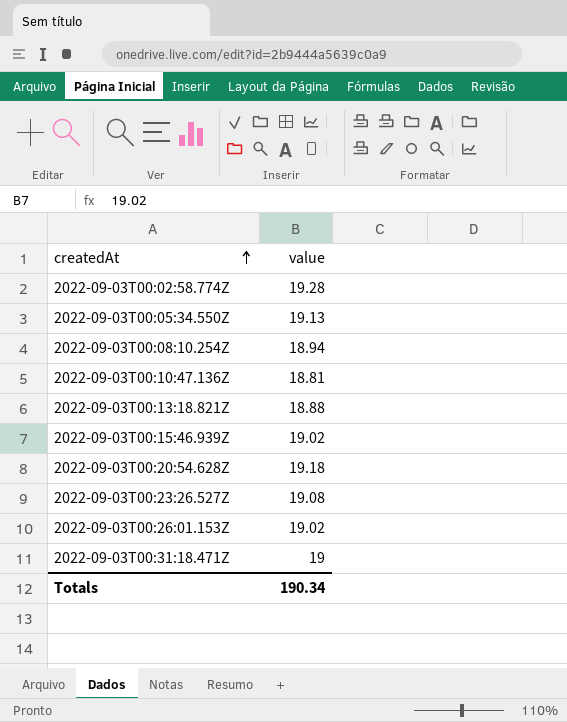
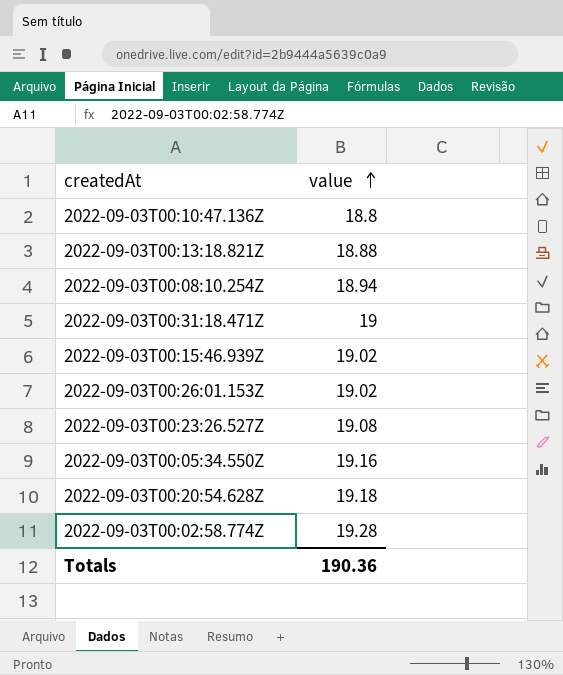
row order: createdAt ascending -> value ascending
2022-09-03T00:10:47.136Z | value: 18.81 -> 18.8
2022-09-03T00:05:34.550Z | value: 19.13 -> 19.16
Totals | value: 190.34 -> 190.36

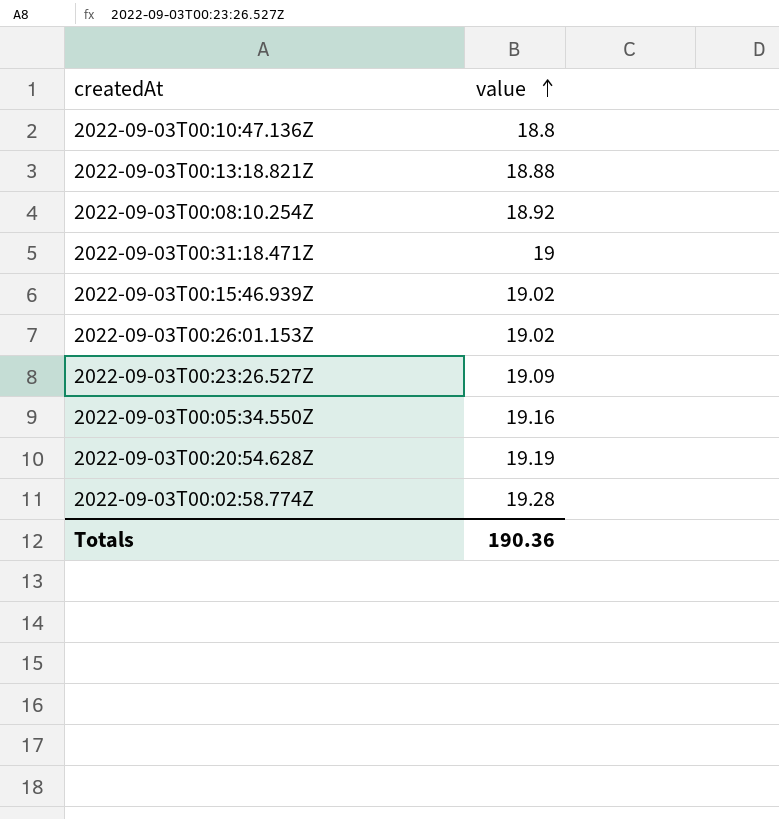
2022-09-03T00:08:10.254Z | value: 18.94 -> 18.92
2022-09-03T00:23:26.527Z | value: 19.08 -> 19.09
2022-09-03T00:20:54.628Z | value: 19.18 -> 19.19

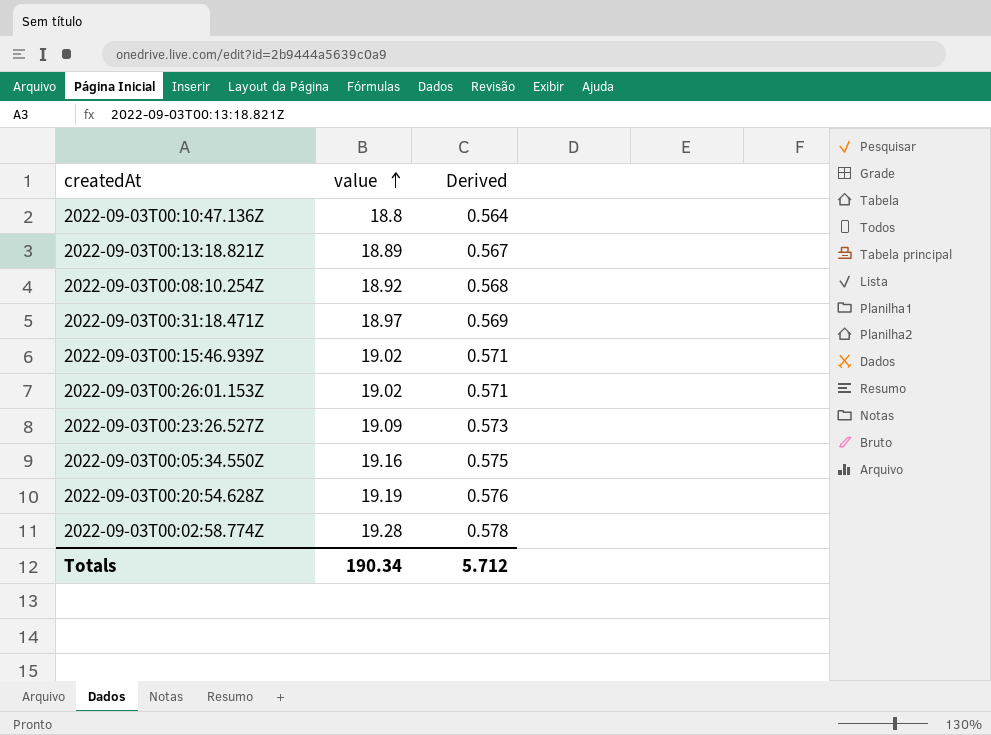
column Derived | formula: none -> [value] * 0.03
2022-09-03T00:13:18.821Z | value: 18.88 -> 18.89
2022-09-03T00:31:18.471Z | value: 19 -> 18.97
Totals | value: 190.36 -> 190.34

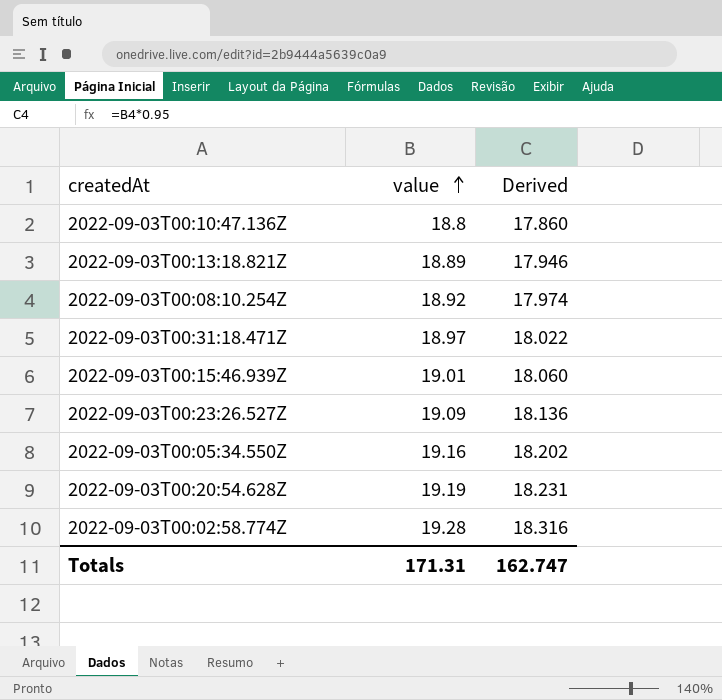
column Derived | formula: [value] * 0.03 -> [value] * 0.95
row 2022-09-03T00:26:01.153Z: 19.02 | 0.571 -> none
2022-09-03T00:15:46.939Z | value: 19.02 -> 19.01
Totals | value: 190.34 -> 171.31
Totals | Derived: 5.712 -> 162.747

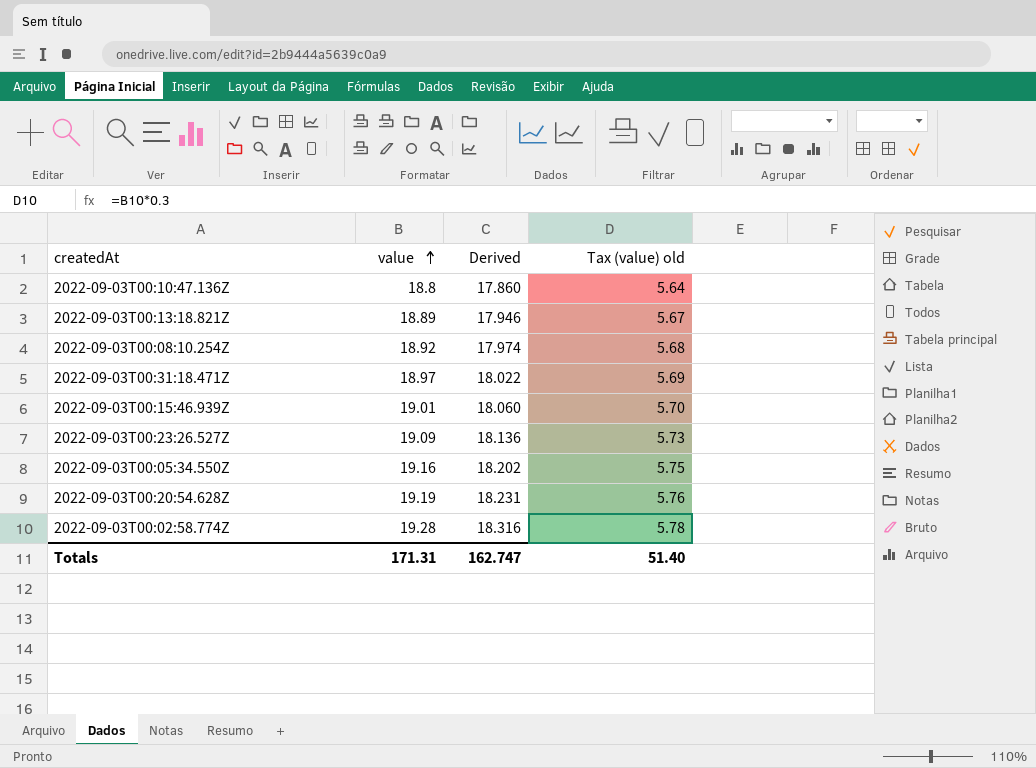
column Tax (value) old | formula: none -> [value] * 0.3

